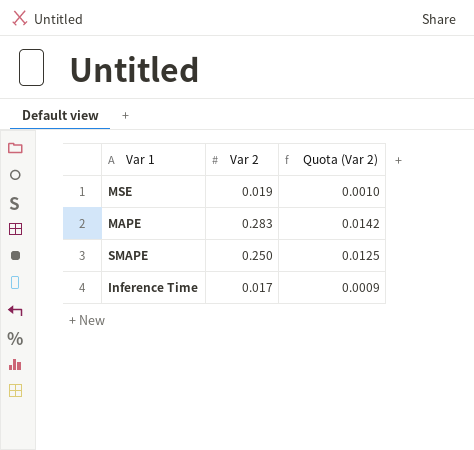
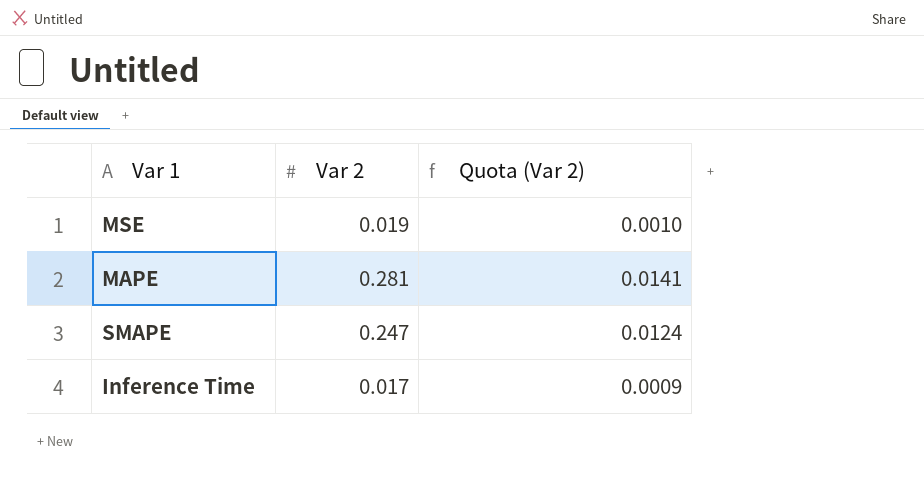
MAPE | Var 2: 0.283 -> 0.281
MAPE | Quota (Var 2): 0.0142 -> 0.0141
SMAPE | Var 2: 0.250 -> 0.247
SMAPE | Quota (Var 2): 0.0125 -> 0.0124

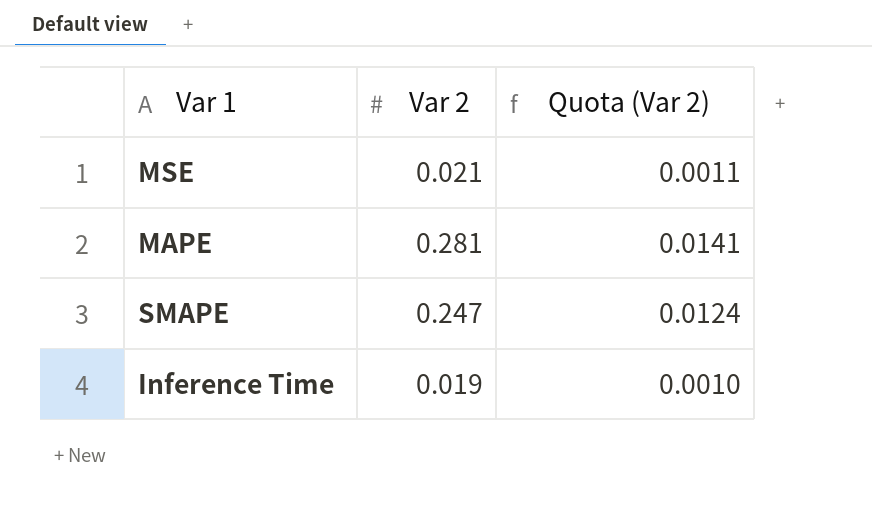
MSE | Var 2: 0.019 -> 0.021
MSE | Quota (Var 2): 0.0010 -> 0.0011
Inference Time | Var 2: 0.017 -> 0.019
Inference Time | Quota (Var 2): 0.0009 -> 0.0010

